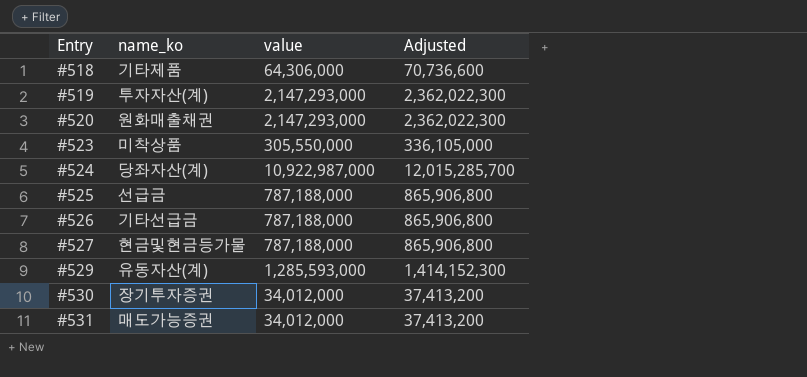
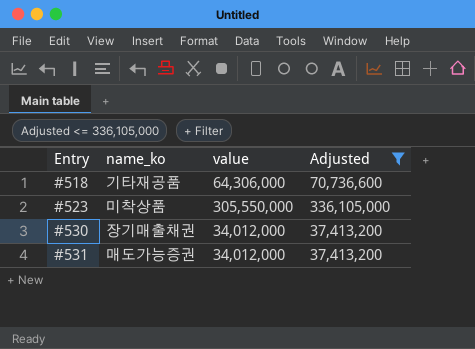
filter: none -> Adjusted <= 336,105,000
#518 | name_ko: 기타제품 -> 기타재공품
#530 | name_ko: 장기투자증권 -> 장기매출채권

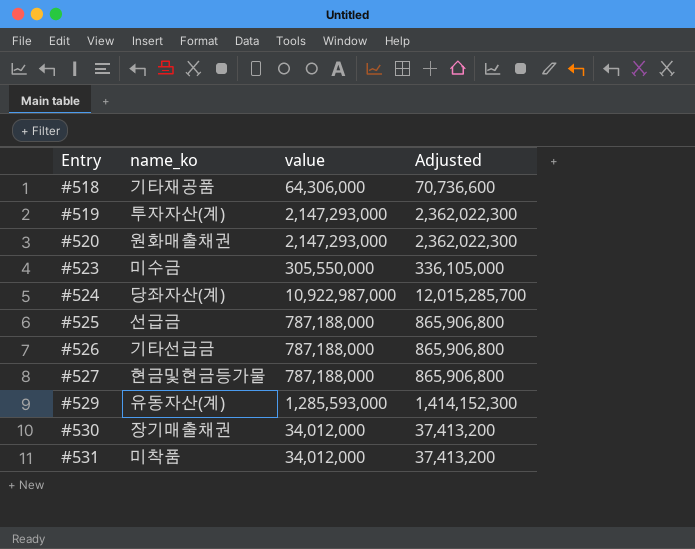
filter: Adjusted <= 336,105,000 -> none
#523 | name_ko: 미착상품 -> 미수금
#531 | name_ko: 매도가능증권 -> 미착품

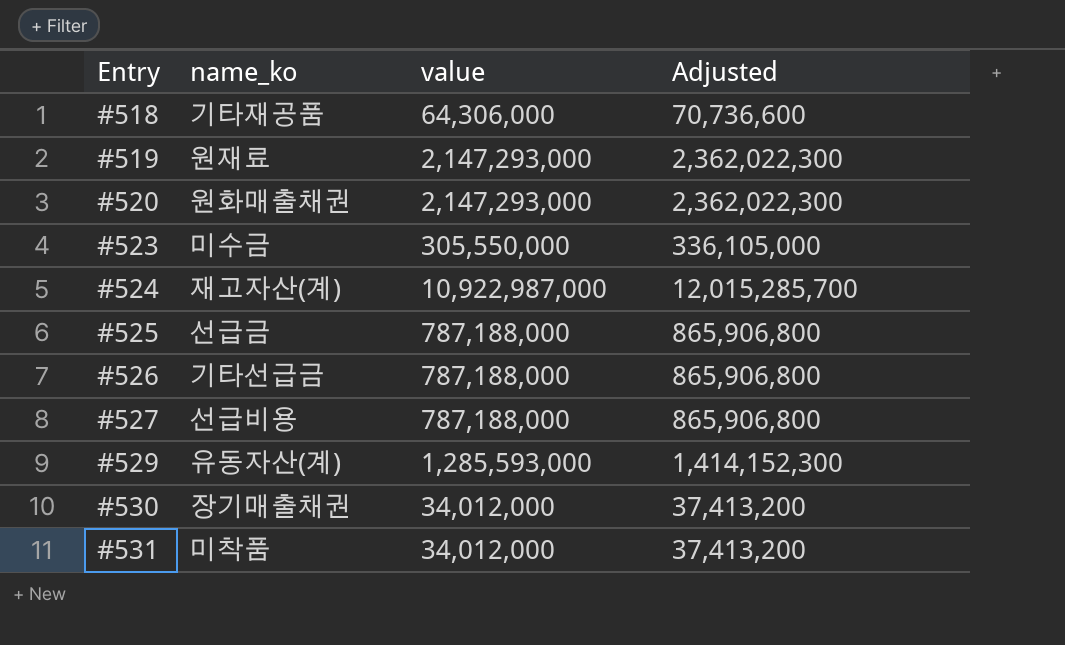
#519 | name_ko: 투자자산(계) -> 원재료
#524 | name_ko: 당좌자산(계) -> 재고자산(계)
#527 | name_ko: 현금및현금등가물 -> 선급비용

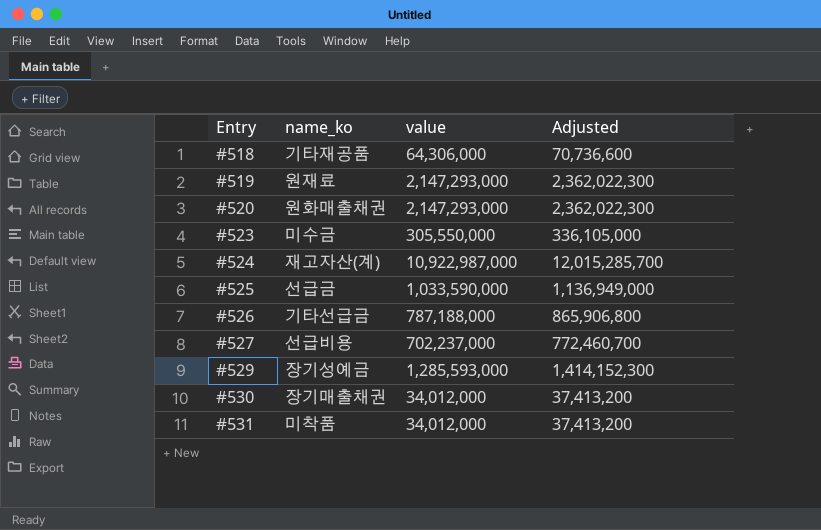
#525 | value: 787,188,000 -> 1,033,590,000
#525 | Adjusted: 865,906,800 -> 1,136,949,000
#527 | value: 787,188,000 -> 702,237,000
#527 | Adjusted: 865,906,800 -> 772,460,700
#529 | name_ko: 유동자산(계) -> 장기성예금

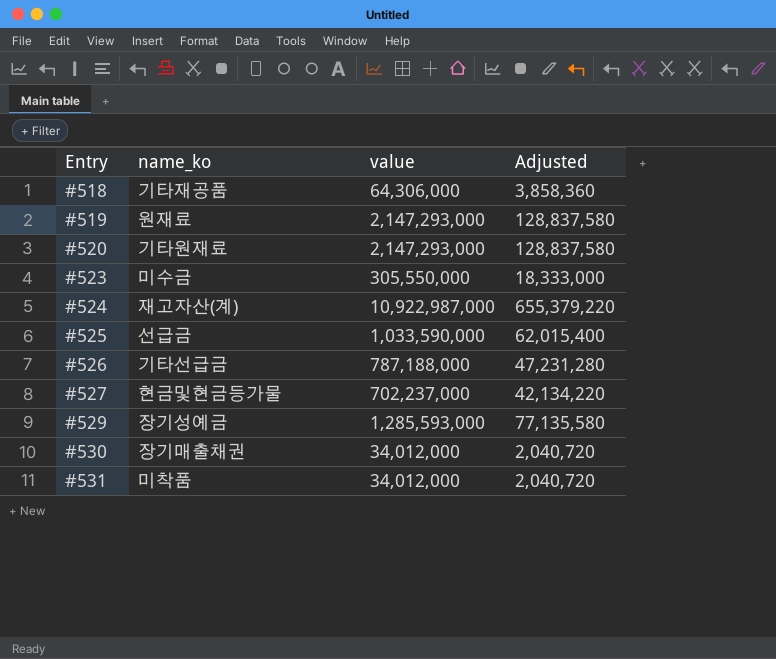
column Adjusted | formula: [value] * 1.1 -> [value] * 0.06
#520 | name_ko: 원화매출채권 -> 기타원재료
#527 | name_ko: 선급비용 -> 현금및현금등가물

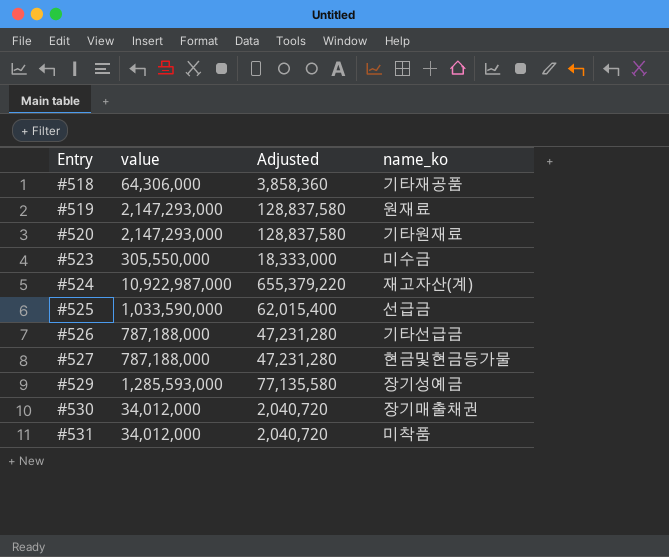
column name_ko | position: 2 -> 4
#527 | value: 702,237,000 -> 787,188,000
#527 | Adjusted: 42,134,220 -> 47,231,280

